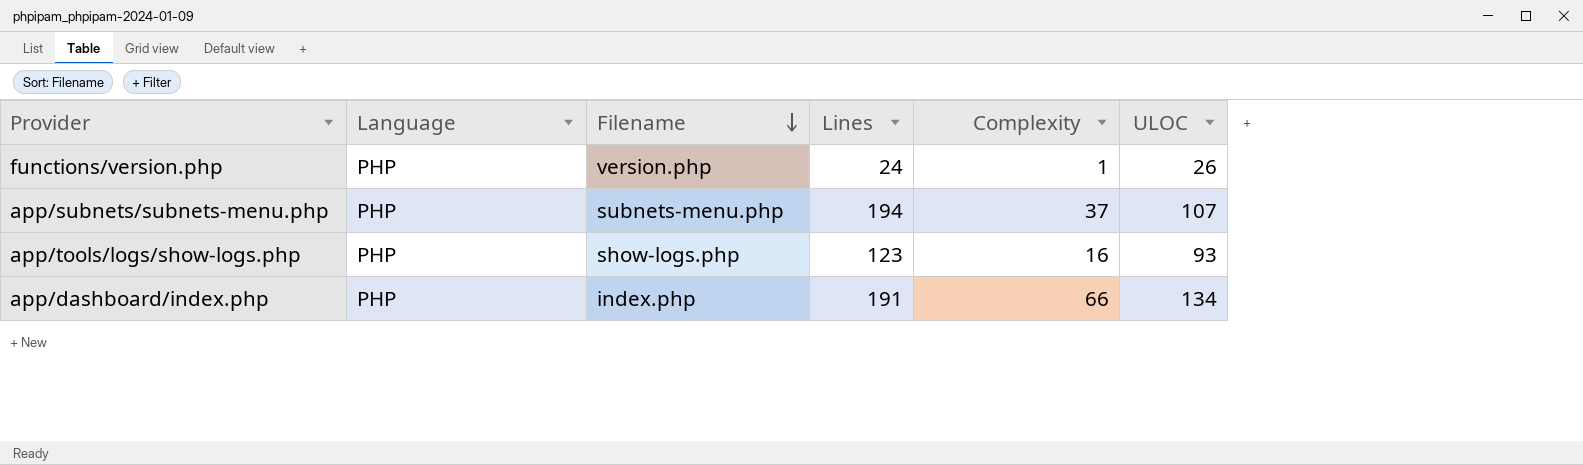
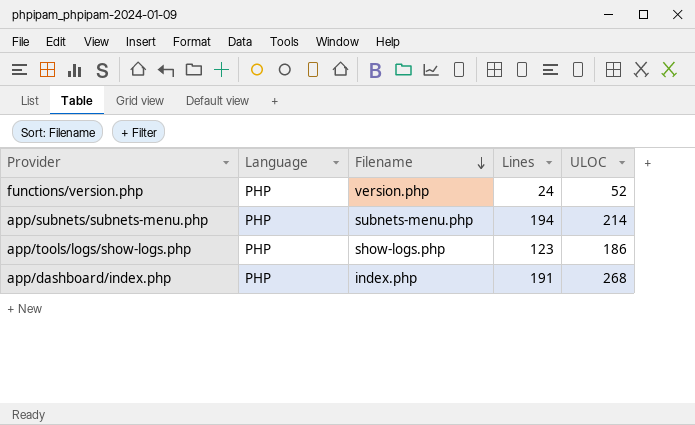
column Complexity | position: 5 -> none
functions/version.php | ULOC: 26 -> 52
app/subnets/subnets-menu.php | ULOC: 107 -> 214
app/tools/logs/show-logs.php | ULOC: 93 -> 186
app/dashboard/index.php | ULOC: 134 -> 268

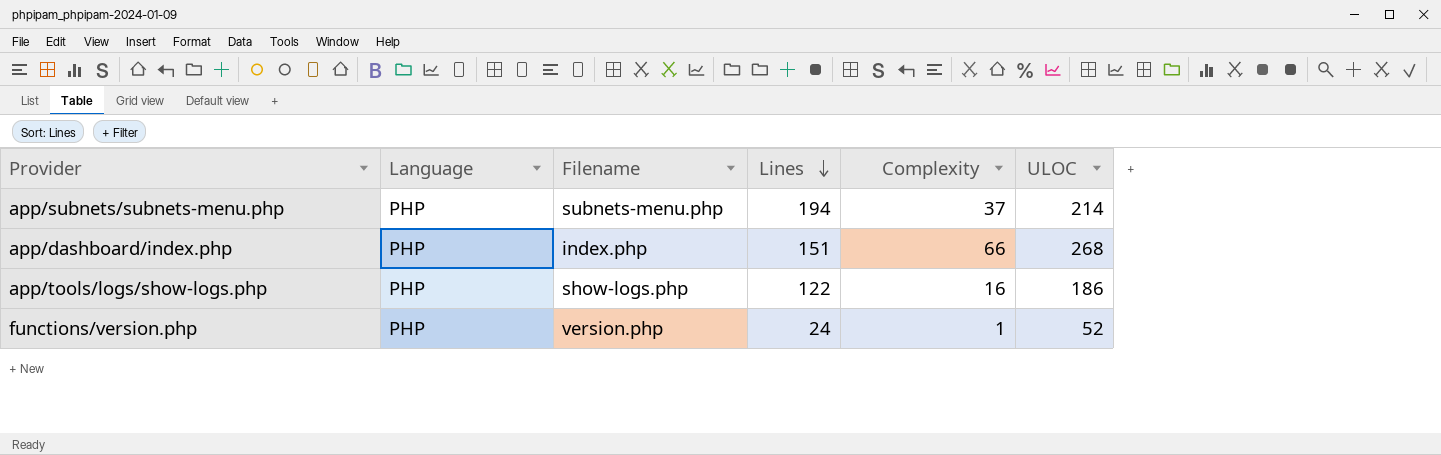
row order: Filename descending -> Lines descending
column Complexity | position: none -> 5
app/dashboard/index.php | Lines: 191 -> 151
app/tools/logs/show-logs.php | Lines: 123 -> 122

